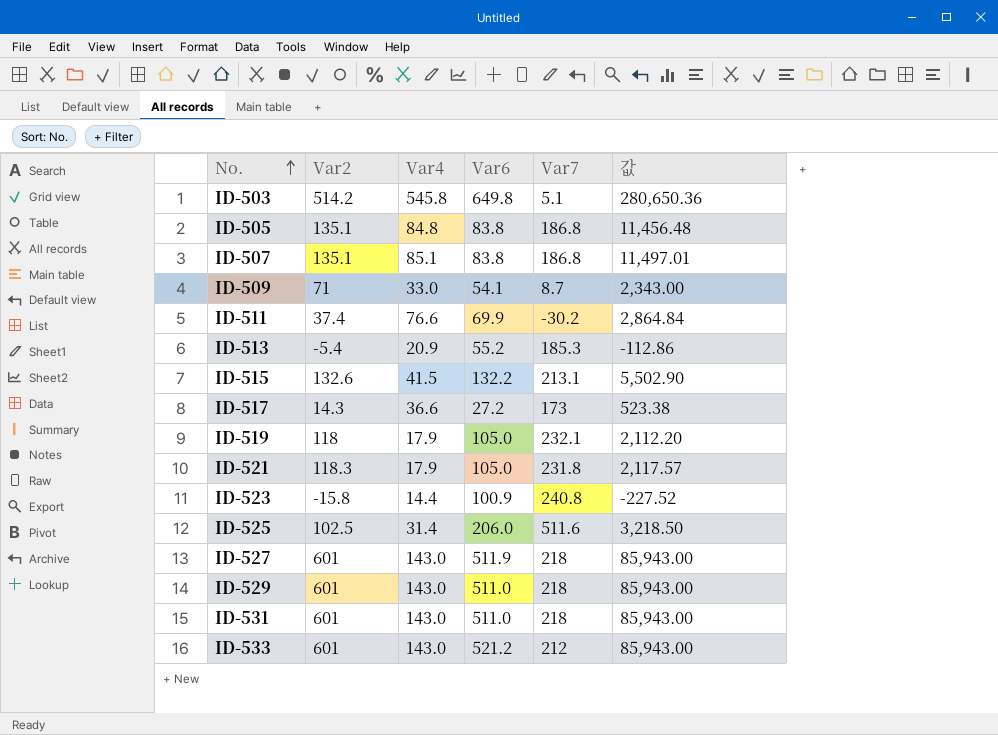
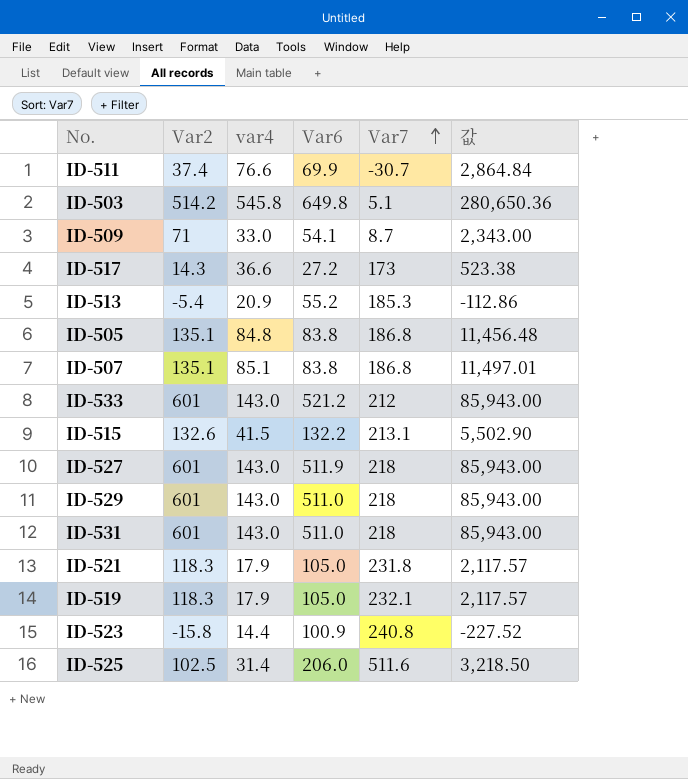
row order: No. ascending -> Var7 ascending
column name: Var4 -> var4
ID-511 | Var7: -30.2 -> -30.7
ID-519 | Var2: 118 -> 118.3
ID-519 | 값: 2,112.20 -> 2,117.57

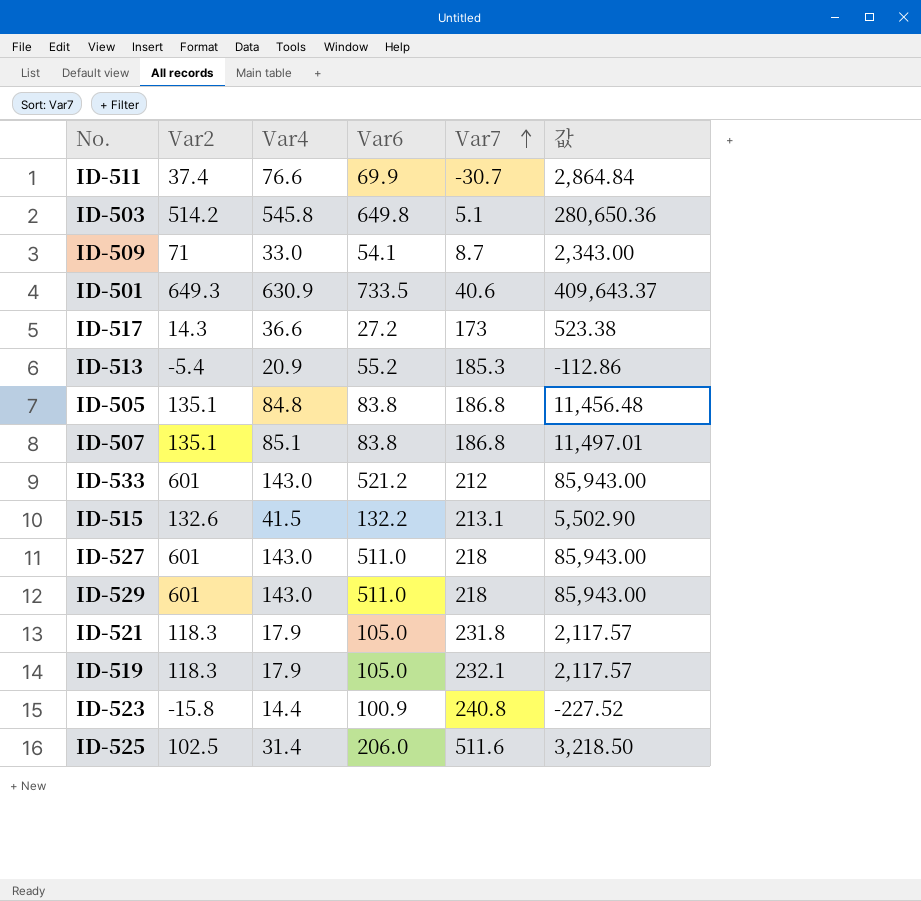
column name: var4 -> Var4
row ID-531: 601 | 143.0 | 511.0 | 218 | 85,943.00 -> none
row ID-501: none -> 649.3 | 630.9 | 733.5 | 40.6 | 409,643.37
ID-527 | Var6: 511.9 -> 511.0

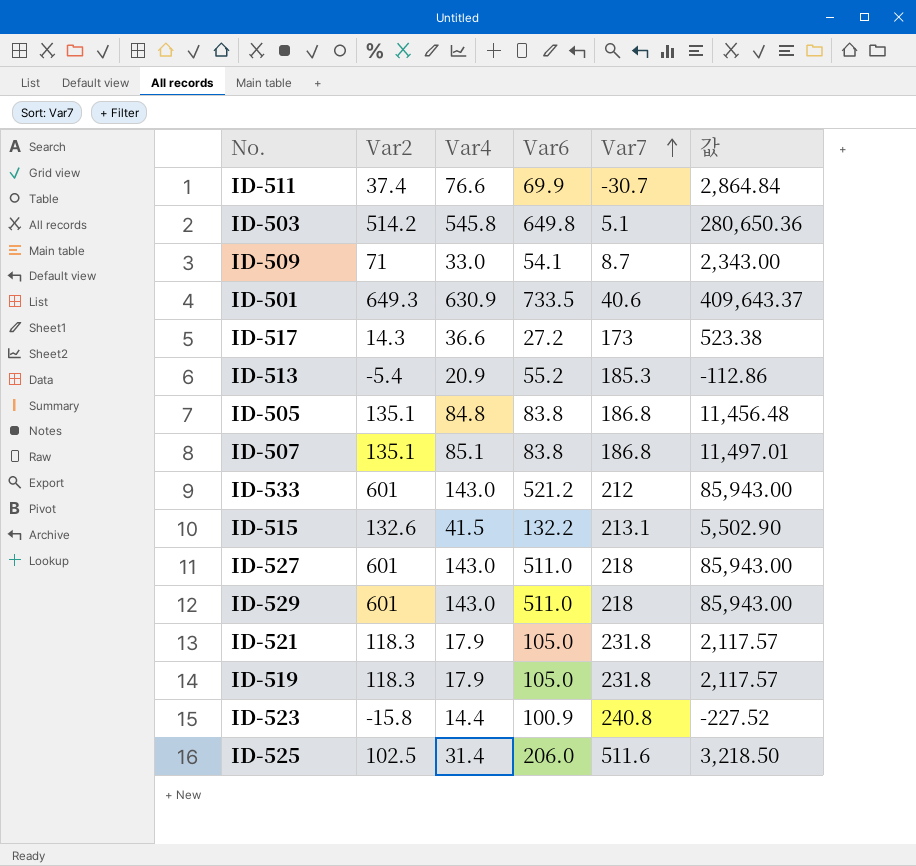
ID-519 | Var7: 232.1 -> 231.8

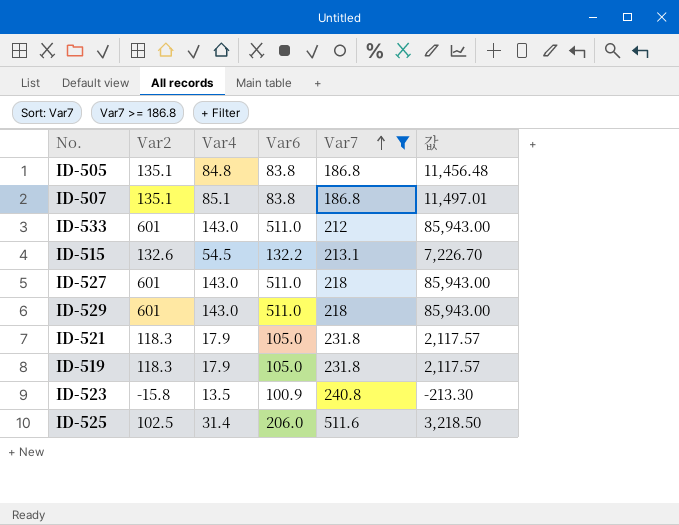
filter: none -> Var7 >= 186.8
ID-533 | Var6: 521.2 -> 511.0
ID-515 | Var4: 41.5 -> 54.5
ID-515 | 값: 5,502.90 -> 7,226.70
ID-523 | Var4: 14.4 -> 13.5
ID-523 | 값: -227.52 -> -213.30

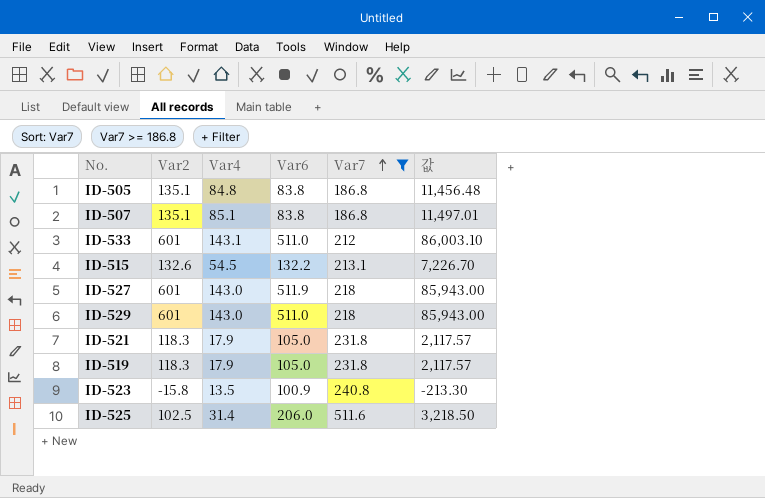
ID-533 | Var4: 143.0 -> 143.1
ID-533 | 값: 85,943.00 -> 86,003.10
ID-527 | Var6: 511.0 -> 511.9

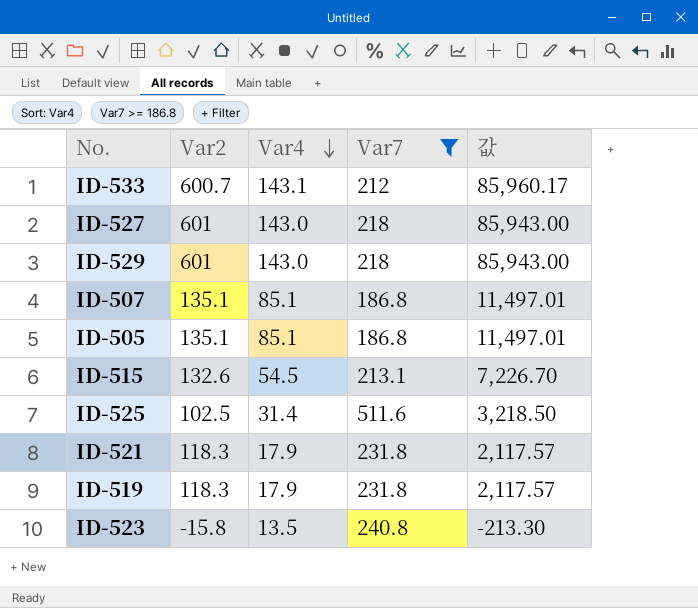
row order: Var7 ascending -> Var4 descending
column Var6 | position: 4 -> none
ID-533 | Var2: 601 -> 600.7
ID-533 | 값: 86,003.10 -> 85,960.17
ID-505 | Var4: 84.8 -> 85.1
ID-505 | 값: 11,456.48 -> 11,497.01

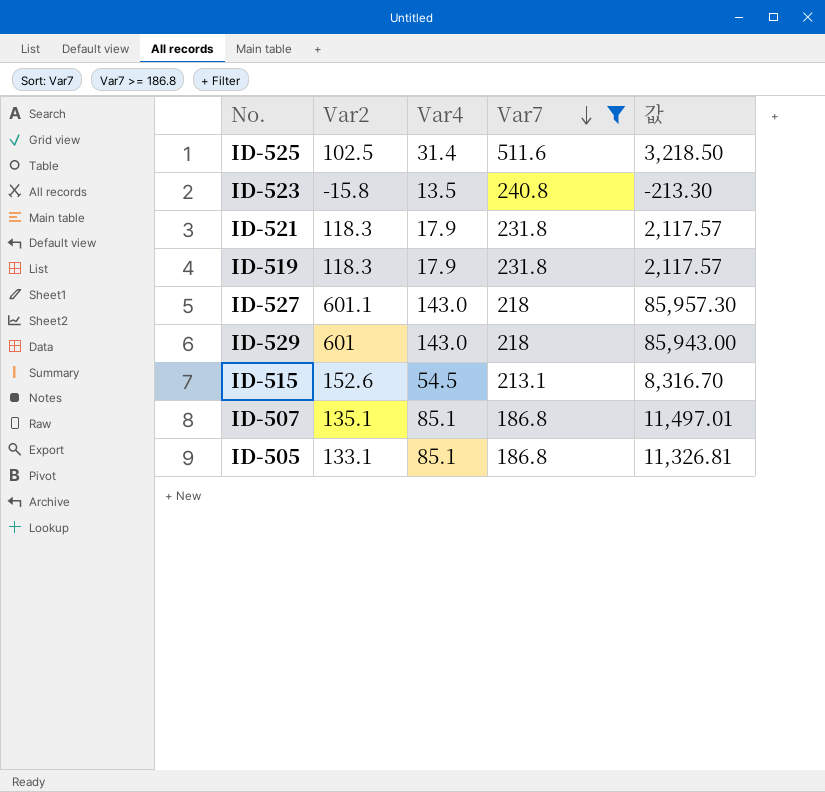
row order: Var4 descending -> Var7 descending
row ID-533: 600.7 | 143.1 | 212 | 85,960.17 -> none
ID-527 | Var2: 601 -> 601.1
ID-527 | 값: 85,943.00 -> 85,957.30
ID-515 | Var2: 132.6 -> 152.6
ID-515 | 값: 7,226.70 -> 8,316.70
ID-505 | Var2: 135.1 -> 133.1
ID-505 | 값: 11,497.01 -> 11,326.81

